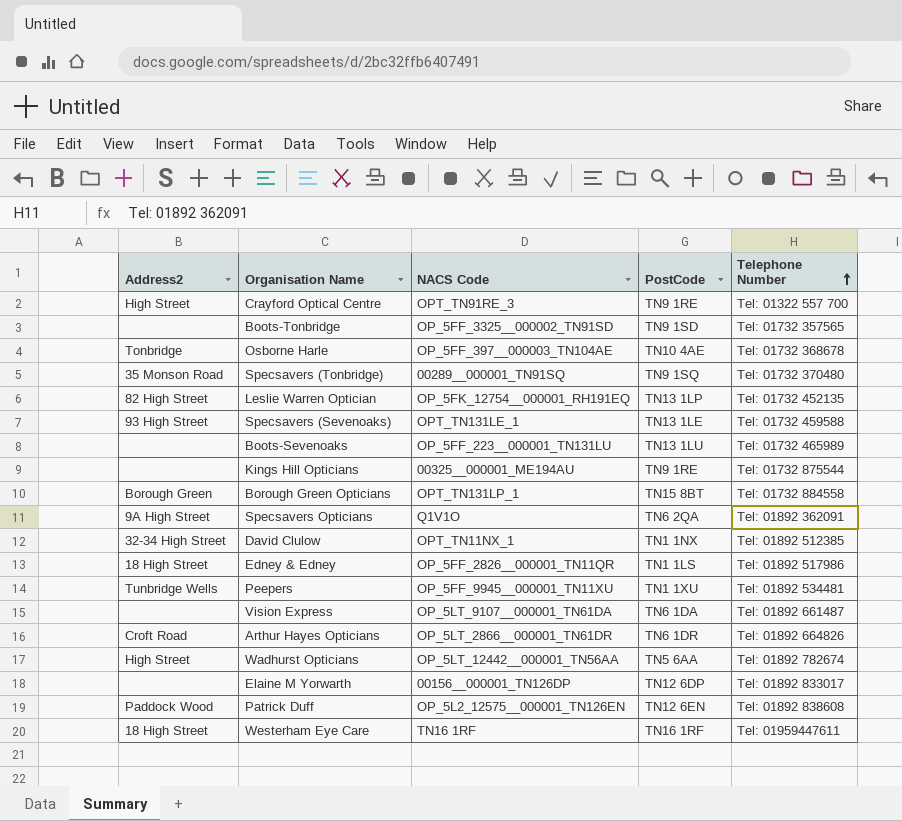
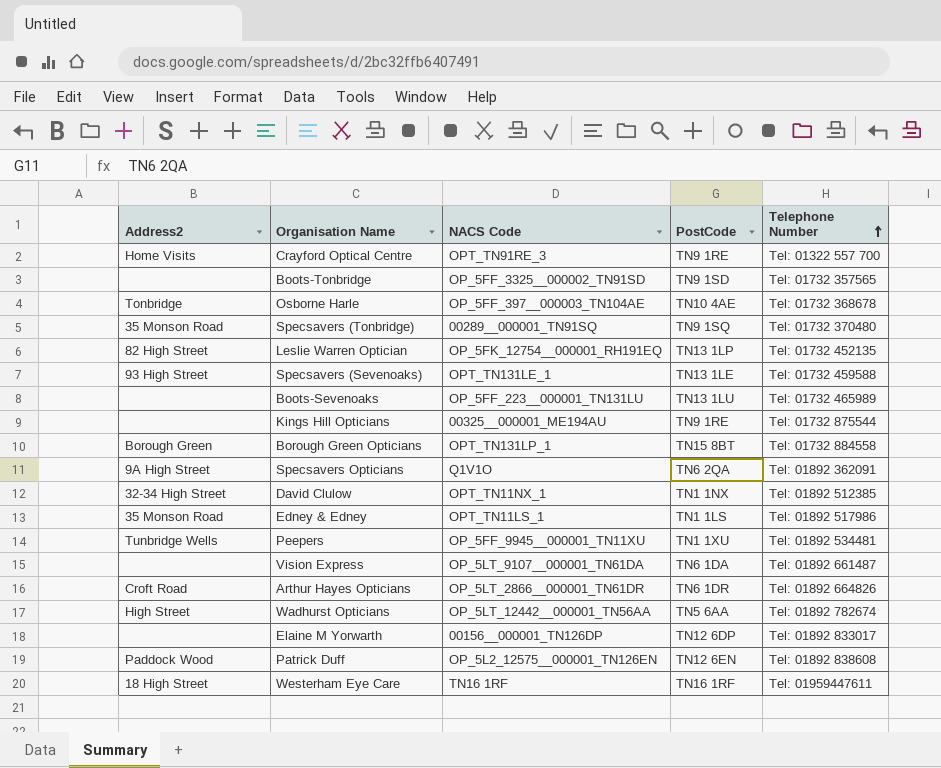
Crayford Optical Centre | Address2: High Street -> Home Visits
Edney & Edney | Address2: 18 High Street -> 35 Monson Road
Edney & Edney | NACS Code: OP_5FF_2826__000001_TN11QR -> OPT_TN11LS_1

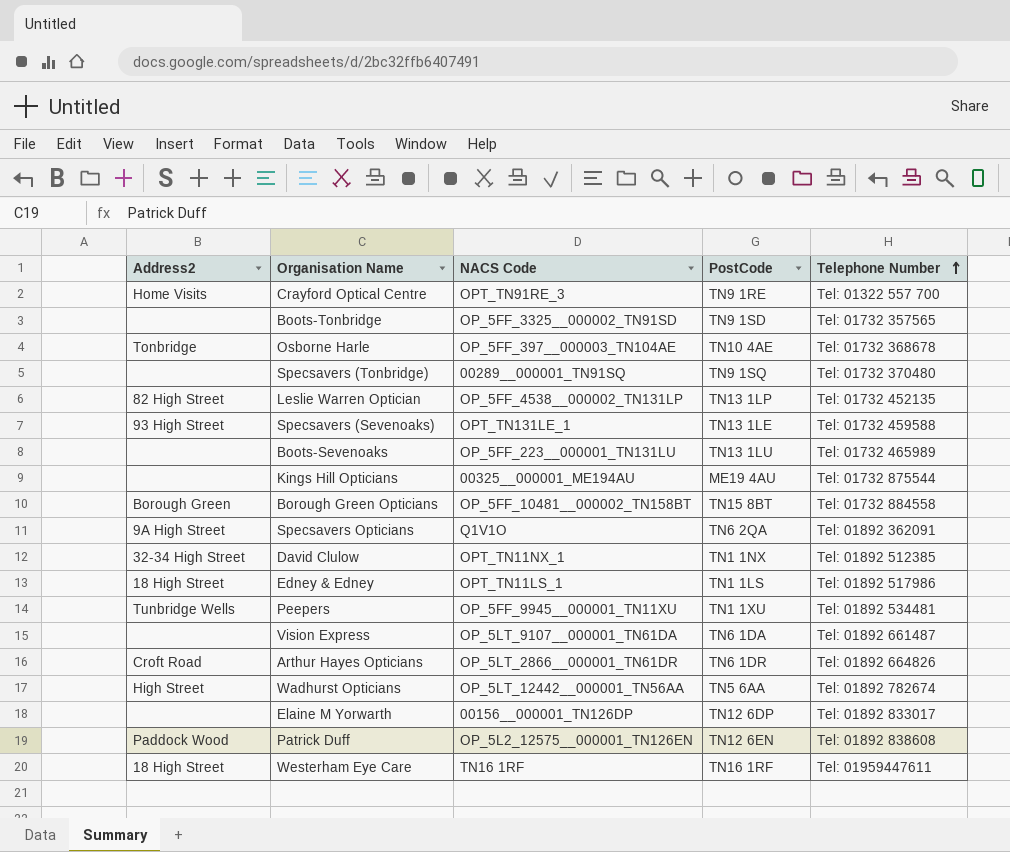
Specsavers (Tonbridge) | Address2: 35 Monson Road -> none
Leslie Warren Optician | NACS Code: OP_5FK_12754__000001_RH191EQ -> OP_5FF_4538__000002_TN131LP
Kings Hill Opticians | PostCode: TN9 1RE -> ME19 4AU
Borough Green Opticians | NACS Code: OPT_TN131LP_1 -> OP_5FF_10481__000002_TN158BT
Edney & Edney | Address2: 35 Monson Road -> 18 High Street

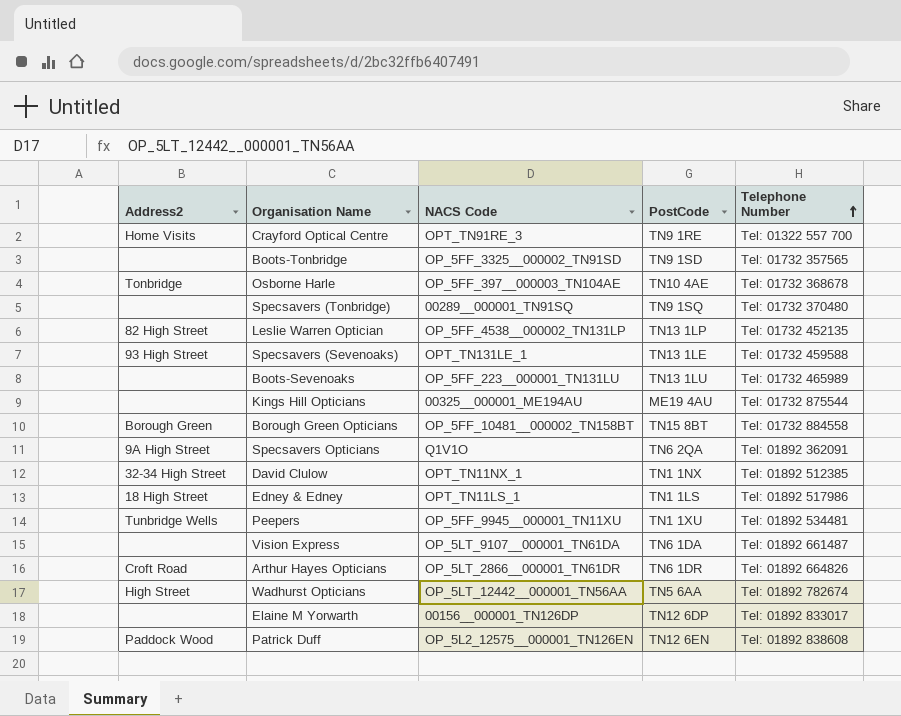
row Westerham Eye Care: 18 High Street | TN16 1RF | TN16 1RF | Tel: 01959447611 -> none

